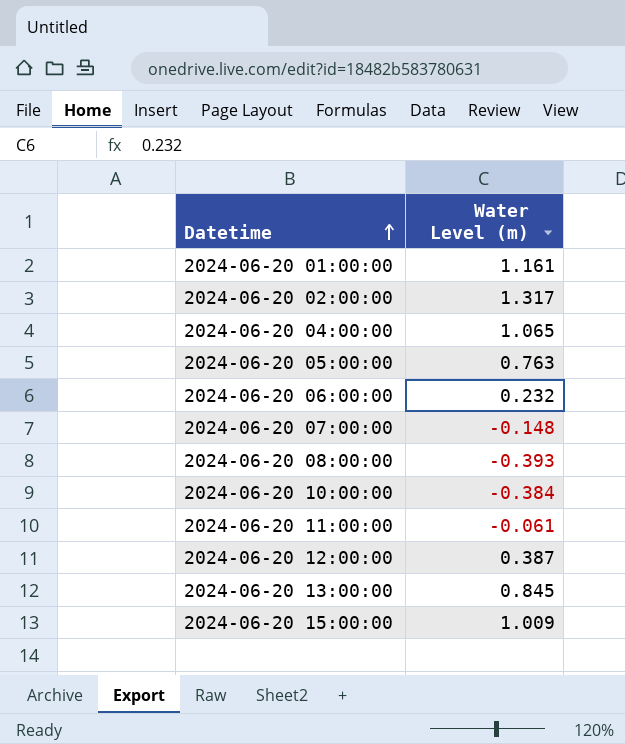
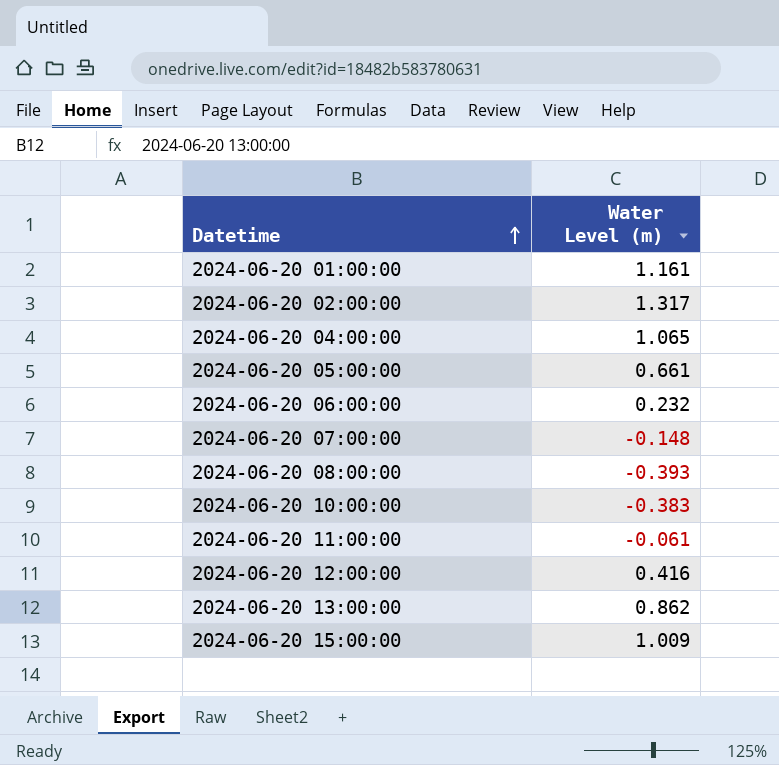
2024-06-20 05:00:00 | Water Level (m): 0.763 -> 0.661
2024-06-20 10:00:00 | Water Level (m): -0.384 -> -0.383
2024-06-20 12:00:00 | Water Level (m): 0.387 -> 0.416
2024-06-20 13:00:00 | Water Level (m): 0.845 -> 0.862

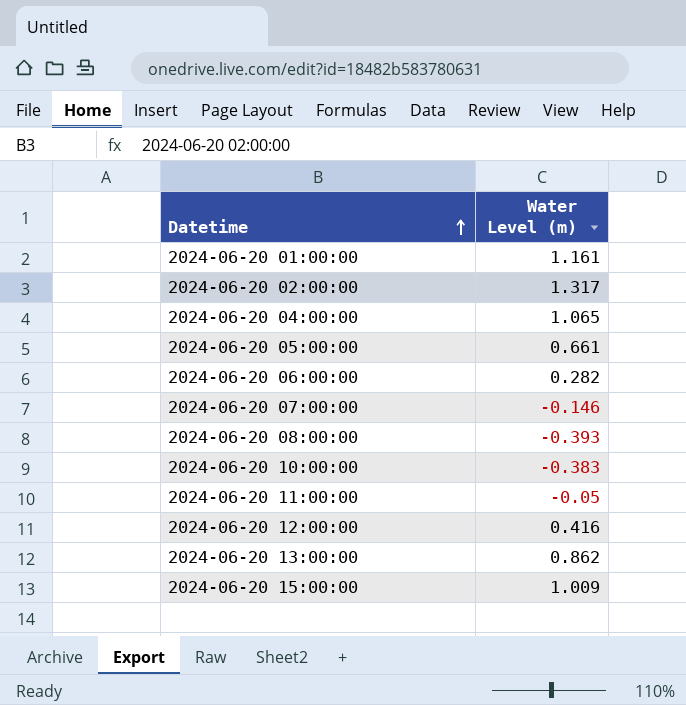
2024-06-20 06:00:00 | Water Level (m): 0.232 -> 0.282
2024-06-20 07:00:00 | Water Level (m): -0.148 -> -0.146
2024-06-20 11:00:00 | Water Level (m): -0.061 -> -0.05

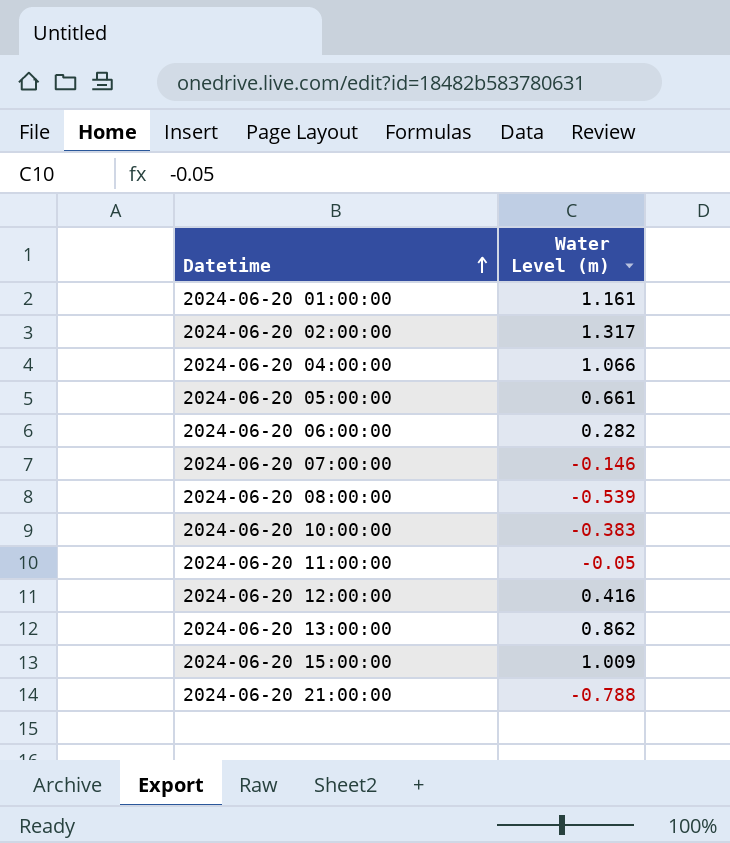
2024-06-20 04:00:00 | Water Level (m): 1.065 -> 1.066
2024-06-20 08:00:00 | Water Level (m): -0.393 -> -0.539
row 2024-06-20 21:00:00: none -> -0.788

